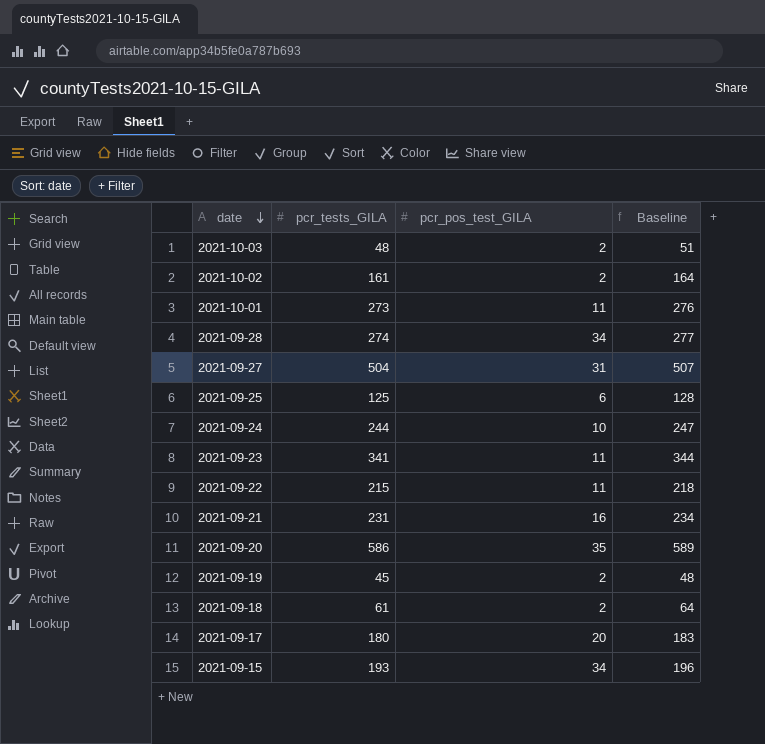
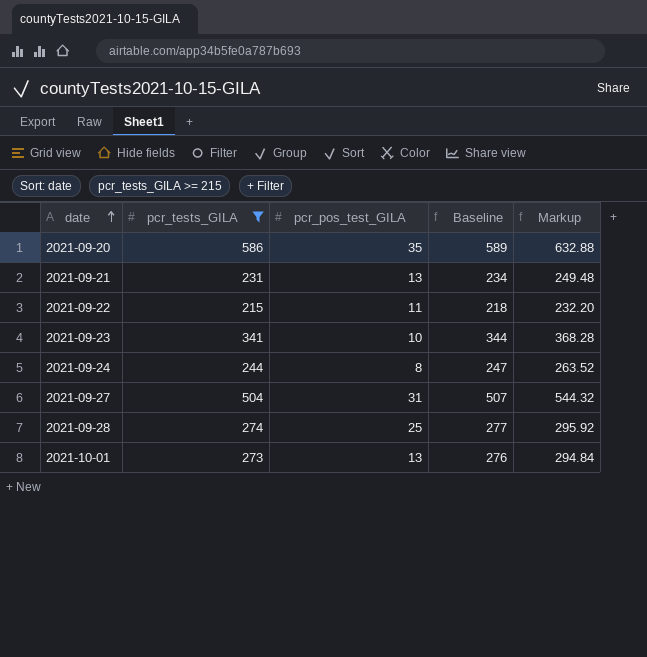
filter: none -> pcr_tests_GILA >= 215
row order: date descending -> date ascending
column Markup | formula: none -> [pcr_tests_GILA] * 1.08
2021-09-21 | pcr_pos_test_GILA: 16 -> 13
2021-09-23 | pcr_pos_test_GILA: 11 -> 10
2021-09-24 | pcr_pos_test_GILA: 10 -> 8
2021-09-28 | pcr_pos_test_GILA: 34 -> 25
2021-10-01 | pcr_pos_test_GILA: 11 -> 13

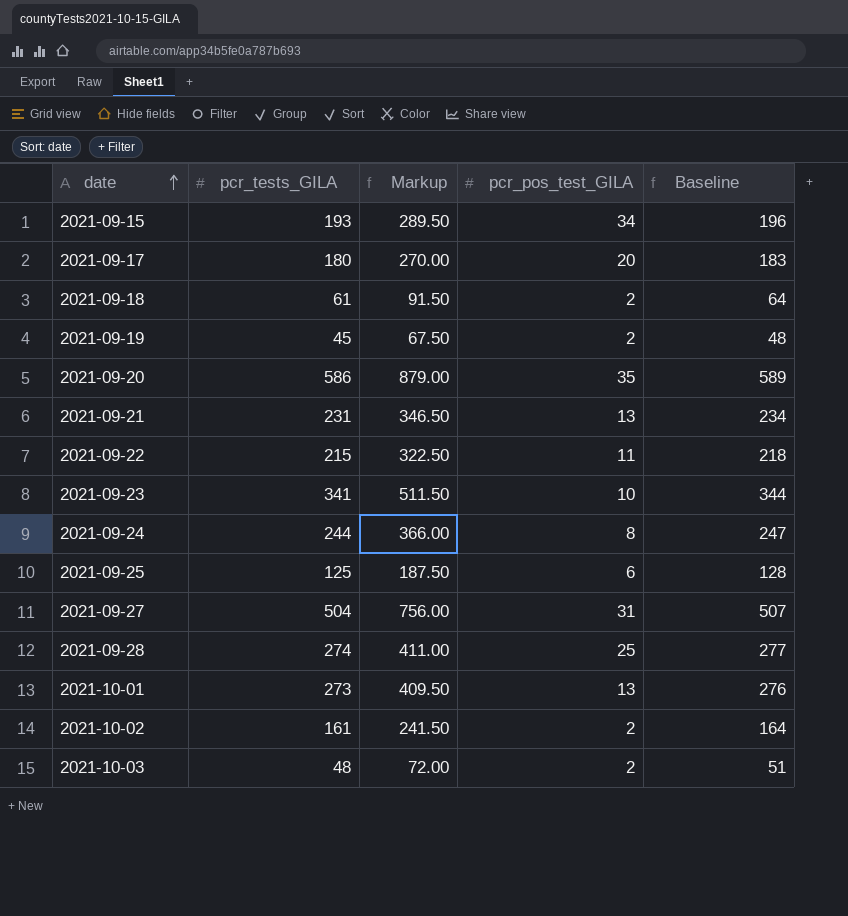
filter: pcr_tests_GILA >= 215 -> none
column Markup | formula: [pcr_tests_GILA] * 1.08 -> [pcr_tests_GILA] * 1.5
column Markup | position: 5 -> 3

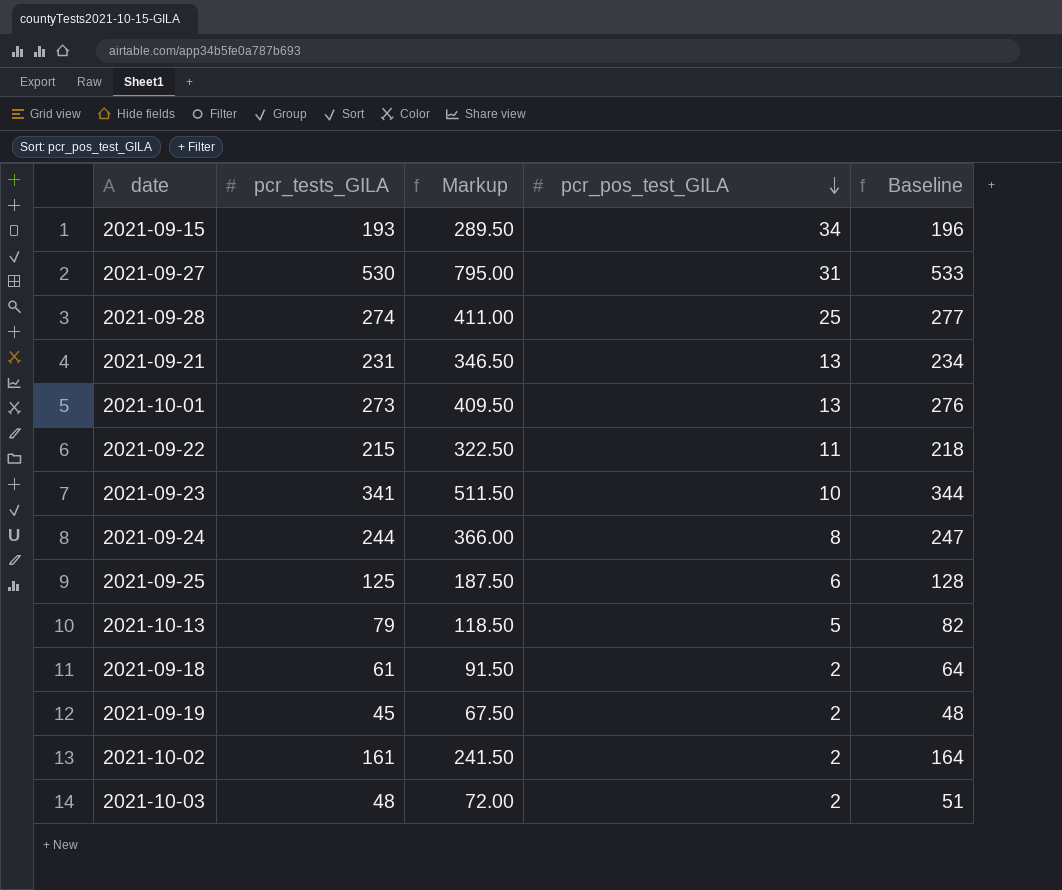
row order: date ascending -> pcr_pos_test_GILA descending
row 2021-09-17: 180 | 270.00 | 20 | 183 -> none
row 2021-09-20: 586 | 879.00 | 35 | 589 -> none
2021-09-27 | pcr_tests_GILA: 504 -> 530
2021-09-27 | Markup: 756.00 -> 795.00
2021-09-27 | Baseline: 507 -> 533
row 2021-10-13: none -> 79 | 118.50 | 5 | 82

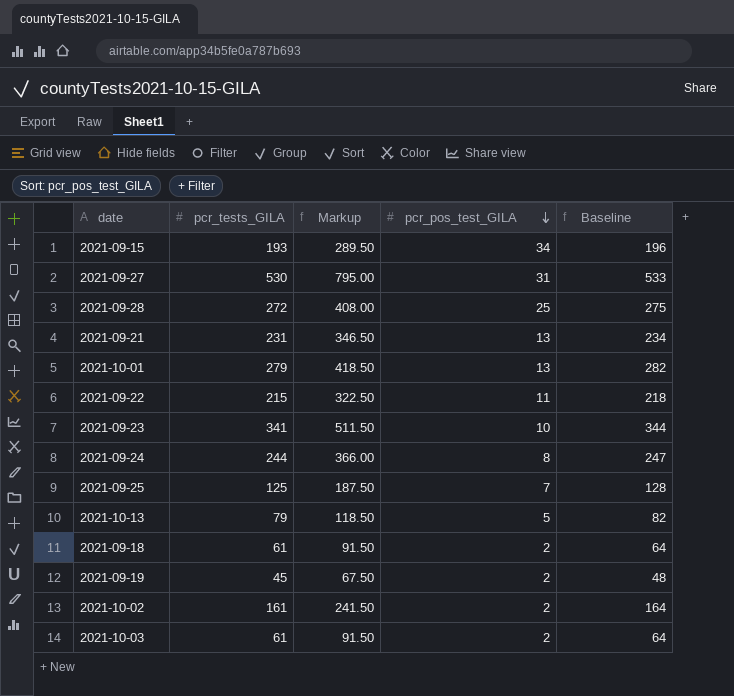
2021-09-28 | pcr_tests_GILA: 274 -> 272
2021-09-28 | Markup: 411.00 -> 408.00
2021-09-28 | Baseline: 277 -> 275
2021-10-01 | pcr_tests_GILA: 273 -> 279
2021-10-01 | Markup: 409.50 -> 418.50
2021-10-01 | Baseline: 276 -> 282
2021-09-25 | pcr_pos_test_GILA: 6 -> 7
2021-10-03 | pcr_tests_GILA: 48 -> 61
2021-10-03 | Markup: 72.00 -> 91.50
2021-10-03 | Baseline: 51 -> 64

